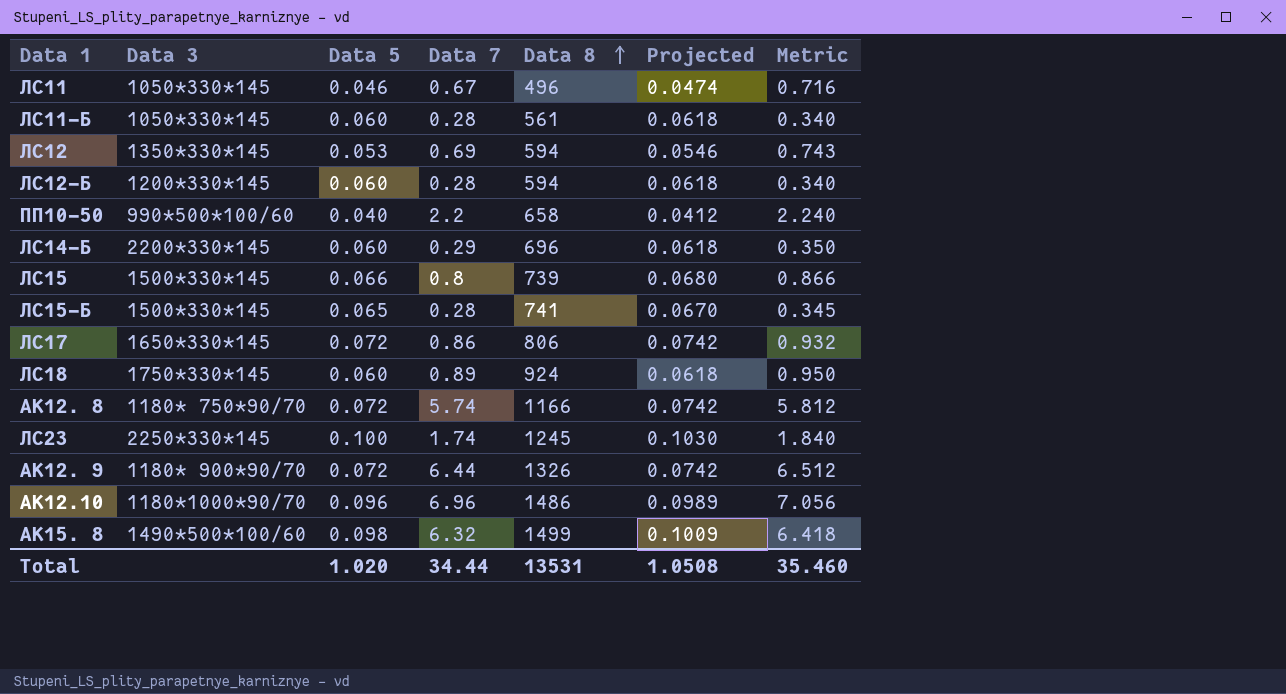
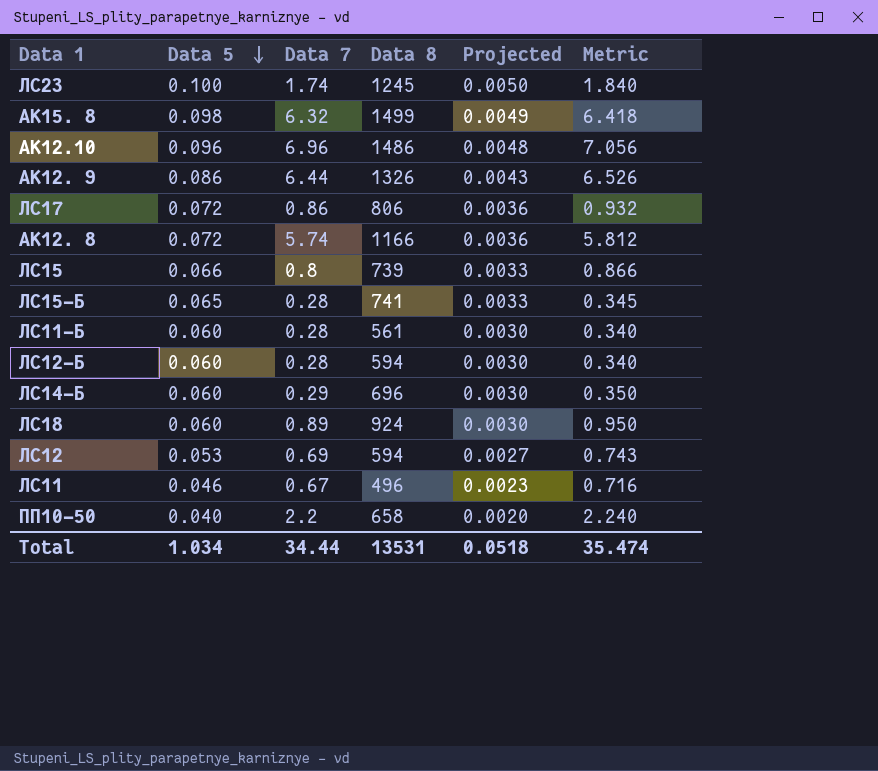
row order: Data 8 ascending -> Data 5 descending
column Data 3 | position: 2 -> none
column Projected | formula: [Data 5] * 1.03 -> [Data 5] * 0.05
АК12. 9 | Data 5: 0.072 -> 0.086
АК12. 9 | Metric: 6.512 -> 6.526
Total | Data 5: 1.020 -> 1.034
Total | Projected: 1.0508 -> 0.0518
Total | Metric: 35.460 -> 35.474

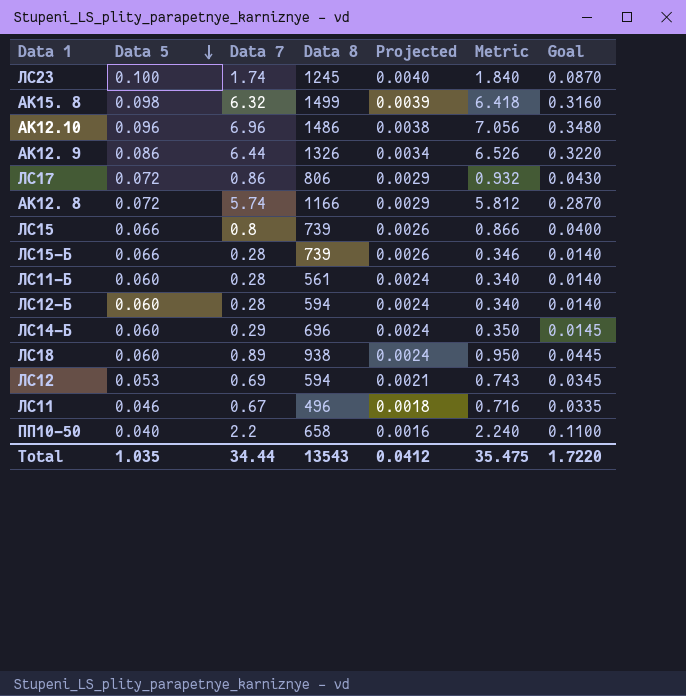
column Projected | formula: [Data 5] * 0.05 -> [Data 5] * 0.04
column Goal | formula: none -> [Data 7] * 0.05
ЛС15-Б | Data 5: 0.065 -> 0.066
ЛС15-Б | Data 8: 741 -> 739
ЛС15-Б | Metric: 0.345 -> 0.346
ЛС18 | Data 8: 924 -> 938
Total | Data 5: 1.034 -> 1.035
Total | Data 8: 13531 -> 13543
Total | Projected: 0.0518 -> 0.0412
Total | Metric: 35.474 -> 35.475

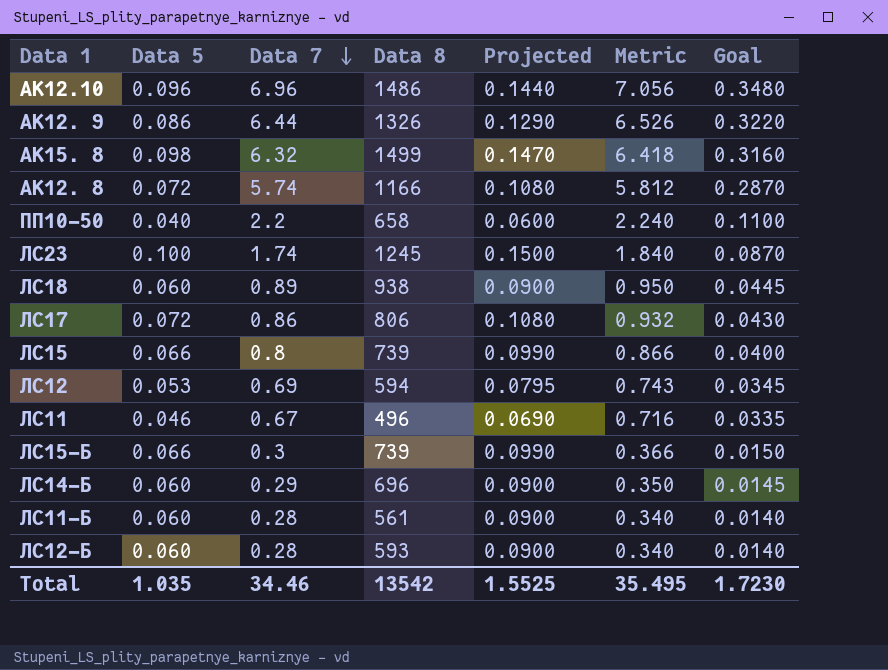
row order: Data 5 descending -> Data 7 descending
column Projected | formula: [Data 5] * 0.04 -> [Data 5] * 1.5
ЛС15-Б | Data 7: 0.28 -> 0.3
ЛС15-Б | Metric: 0.346 -> 0.366
ЛС15-Б | Goal: 0.0140 -> 0.0150
ЛС12-Б | Data 8: 594 -> 593
Total | Data 7: 34.44 -> 34.46
Total | Data 8: 13543 -> 13542
Total | Projected: 0.0412 -> 1.5525
Total | Metric: 35.475 -> 35.495
Total | Goal: 1.7220 -> 1.7230

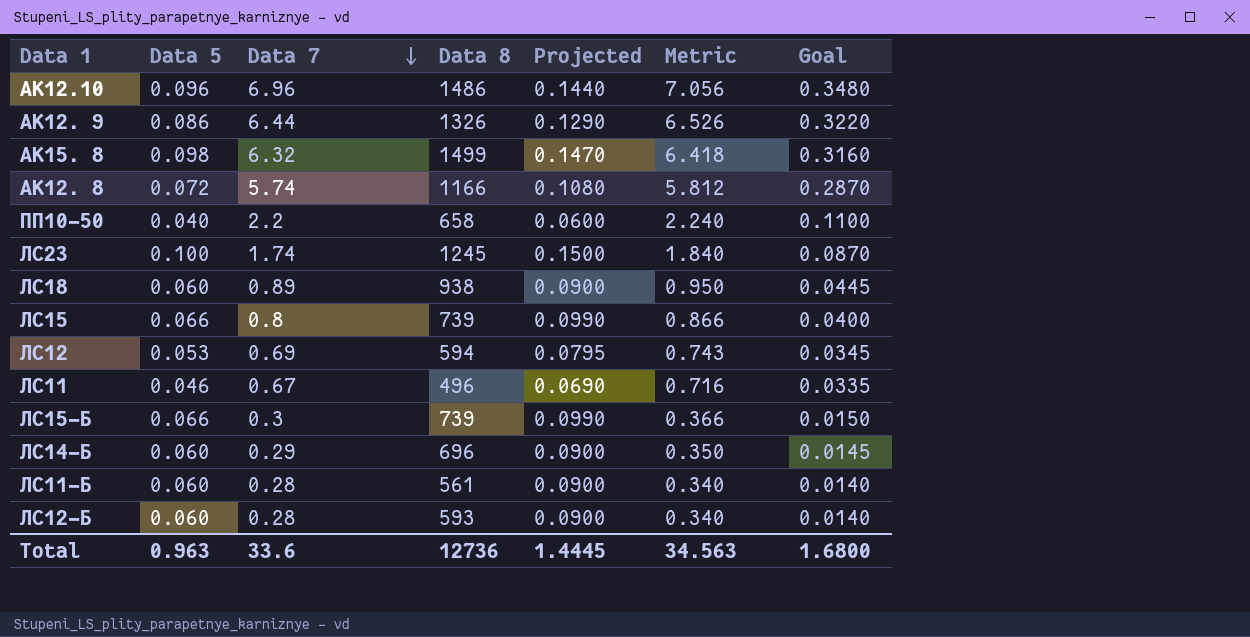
row ЛС17: 0.072 | 0.86 | 806 | 0.1080 | 0.932 | 0.0430 -> none
Total | Data 5: 1.035 -> 0.963
Total | Data 7: 34.46 -> 33.6
Total | Data 8: 13542 -> 12736
Total | Projected: 1.5525 -> 1.4445
Total | Metric: 35.495 -> 34.563
Total | Goal: 1.7230 -> 1.6800

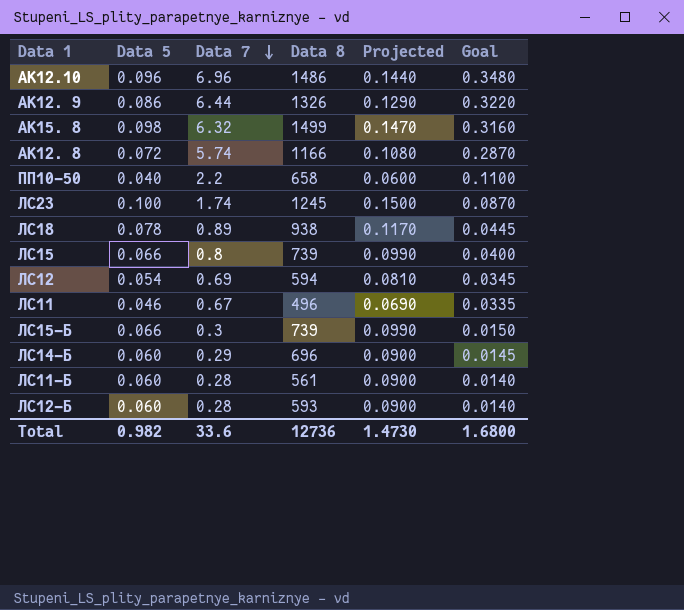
column Metric | formula: [Data 5] + [Data 7] -> none
ЛС18 | Data 5: 0.060 -> 0.078
ЛС18 | Projected: 0.0900 -> 0.1170
ЛС12 | Data 5: 0.053 -> 0.054
ЛС12 | Projected: 0.0795 -> 0.0810
Total | Data 5: 0.963 -> 0.982
Total | Projected: 1.4445 -> 1.4730

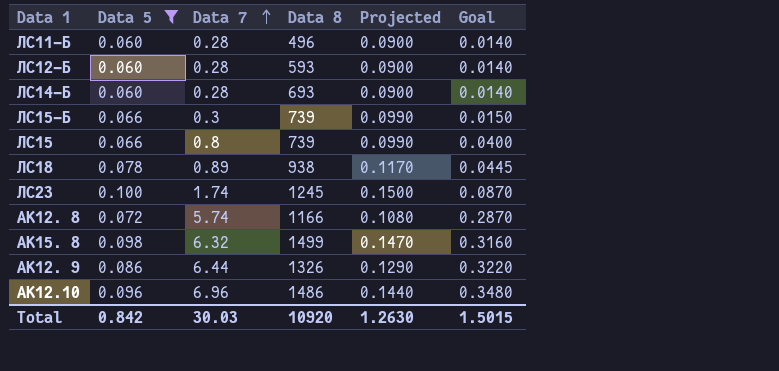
filter: none -> Data 5 >= 0.060
row order: Data 7 descending -> Data 7 ascending
ЛС11-Б | Data 8: 561 -> 496
ЛС14-Б | Data 7: 0.29 -> 0.28
ЛС14-Б | Data 8: 696 -> 693
ЛС14-Б | Goal: 0.0145 -> 0.0140
Total | Data 5: 0.982 -> 0.842
Total | Data 7: 33.6 -> 30.03
Total | Data 8: 12736 -> 10920
Total | Projected: 1.4730 -> 1.2630
Total | Goal: 1.6800 -> 1.5015

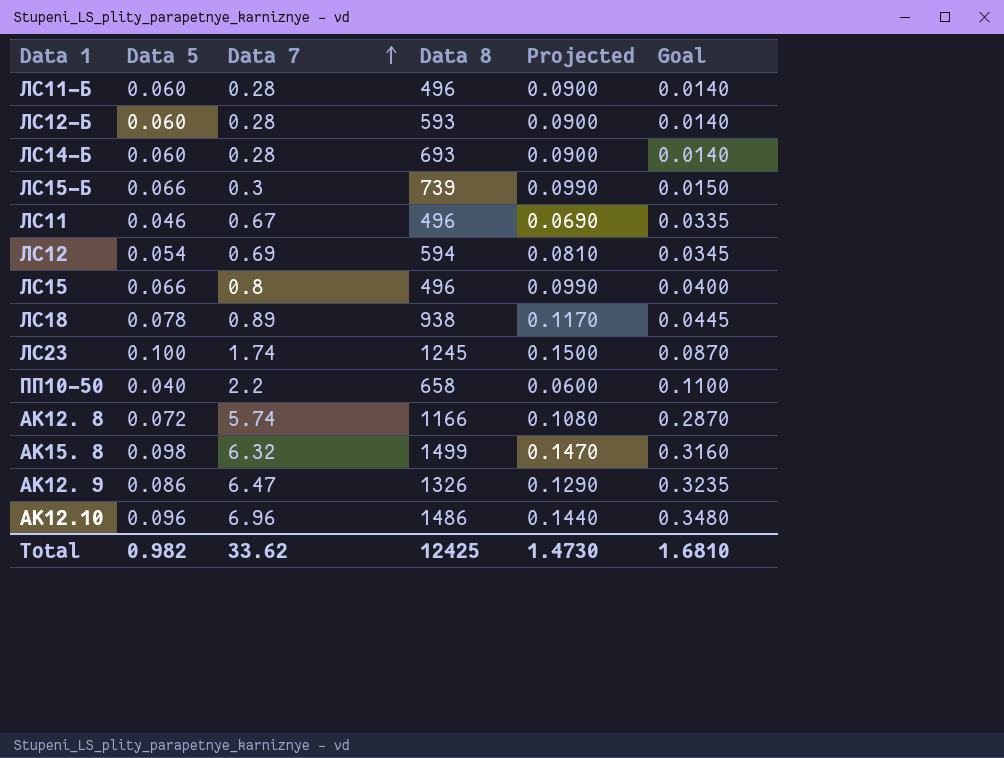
filter: Data 5 >= 0.060 -> none
ЛС15 | Data 8: 739 -> 496
АК12. 9 | Data 7: 6.44 -> 6.47
АК12. 9 | Goal: 0.3220 -> 0.3235
Total | Data 5: 0.842 -> 0.982
Total | Data 7: 30.03 -> 33.62
Total | Data 8: 10920 -> 12425
Total | Projected: 1.2630 -> 1.4730
Total | Goal: 1.5015 -> 1.6810

